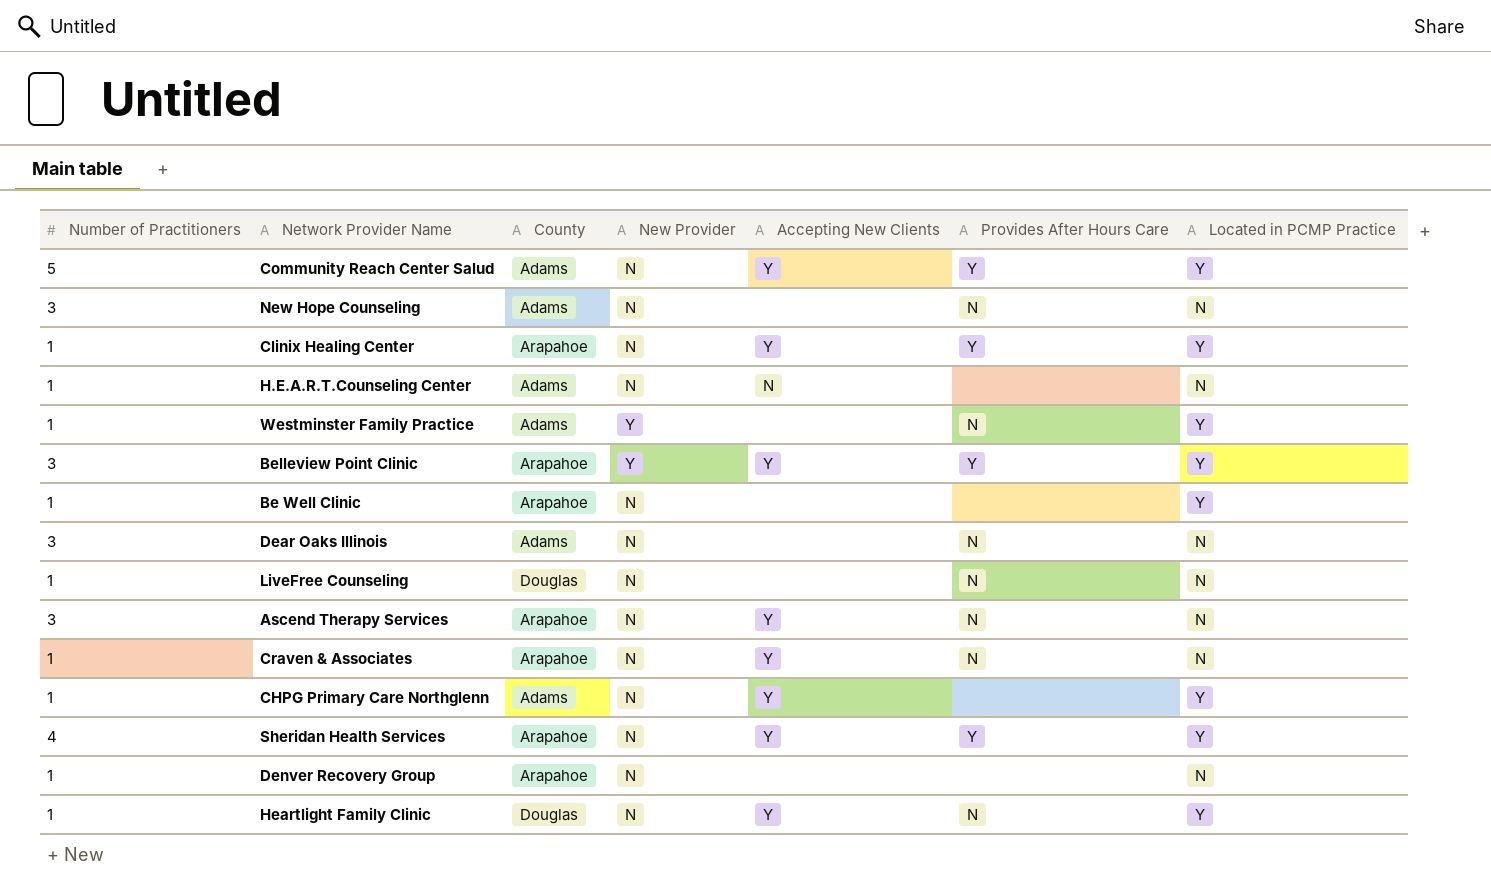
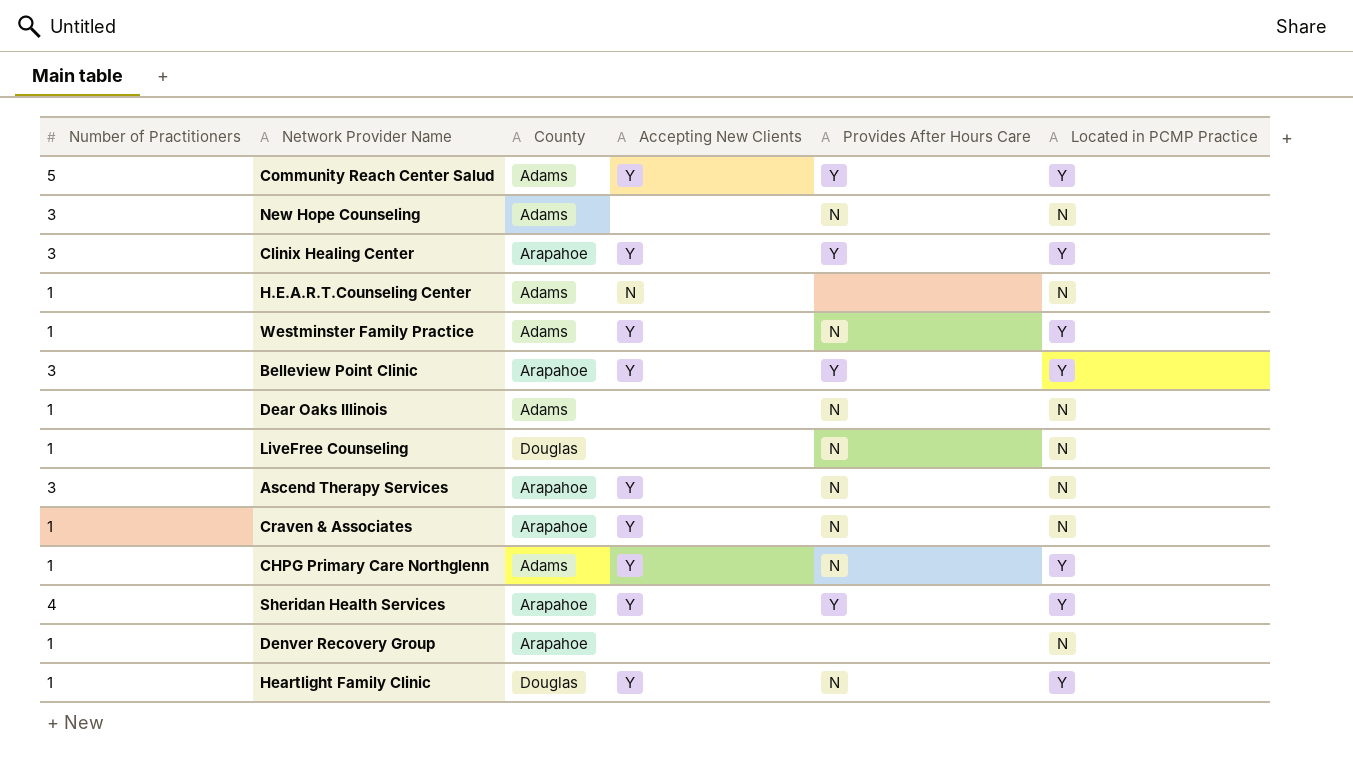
column New Provider | position: 4 -> none
row Be Well Clinic: 1 | Arapahoe | N | none | none | Y -> none
Clinix Healing Center | Number of Practitioners: 1 -> 3
Westminster Family Practice | Accepting New Clients: none -> Y
Dear Oaks Illinois | Number of Practitioners: 3 -> 1
CHPG Primary Care Northglenn | Provides After Hours Care: none -> N

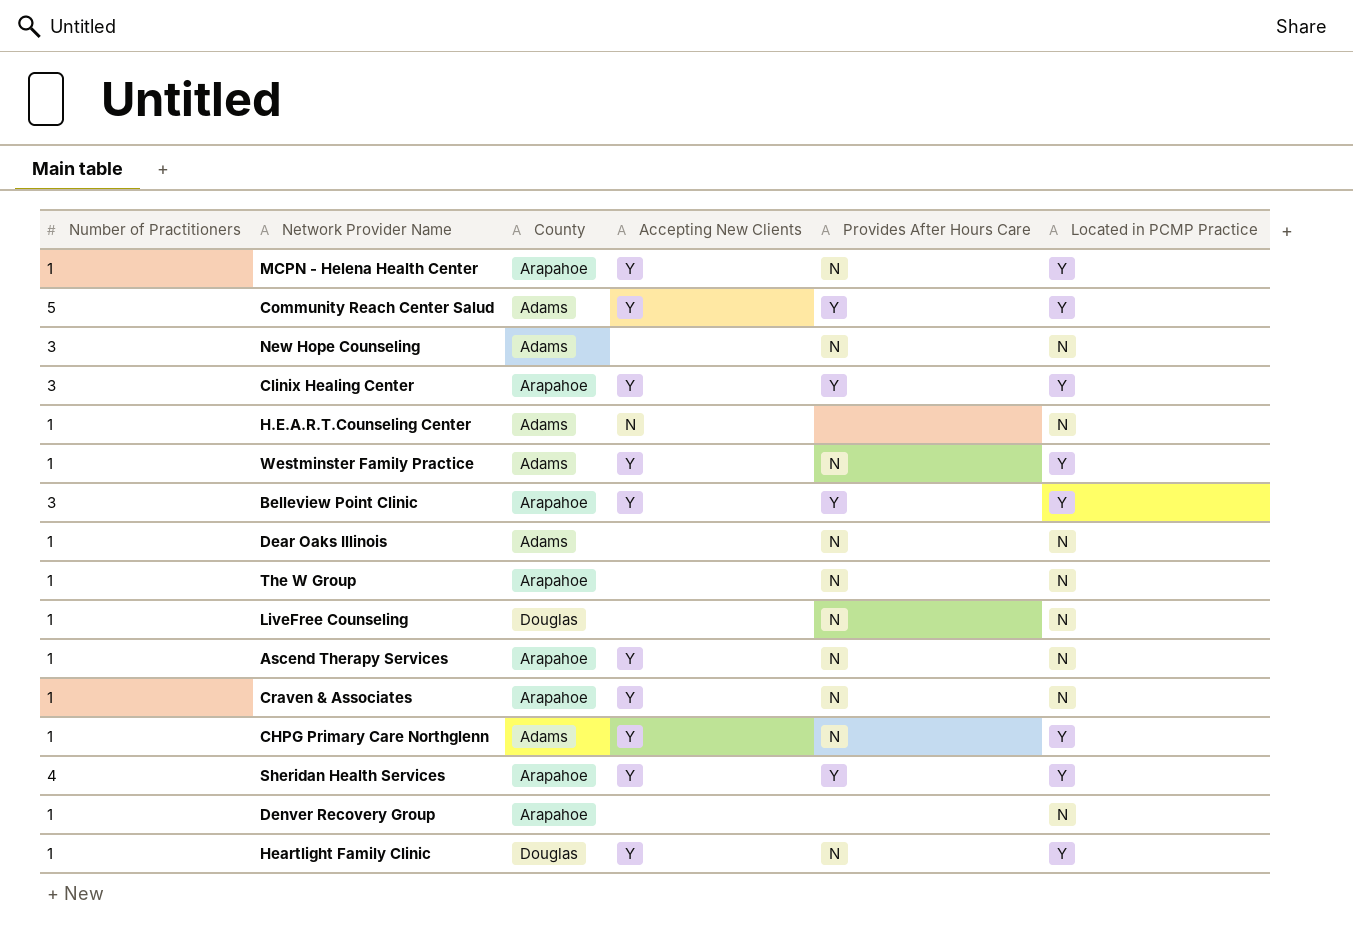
row MCPN - Helena Health Center: none -> 1 | Arapahoe | Y | N | Y
row The W Group: none -> 1 | Arapahoe | none | N | N
Ascend Therapy Services | Number of Practitioners: 3 -> 1

